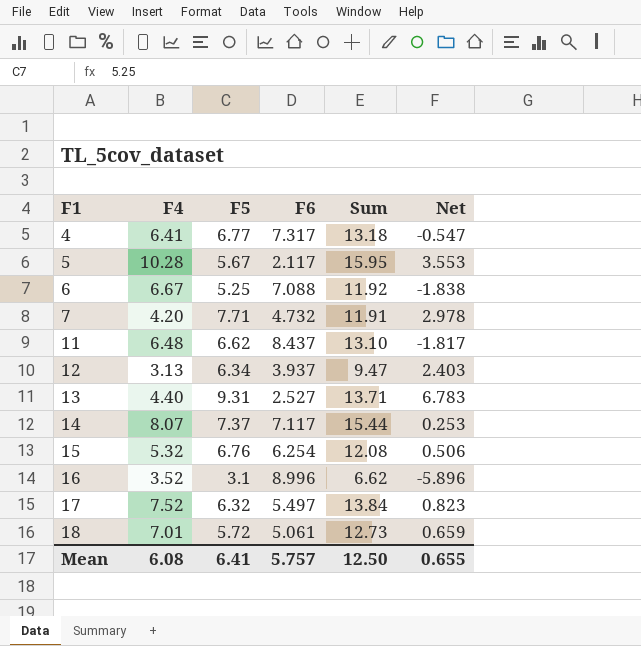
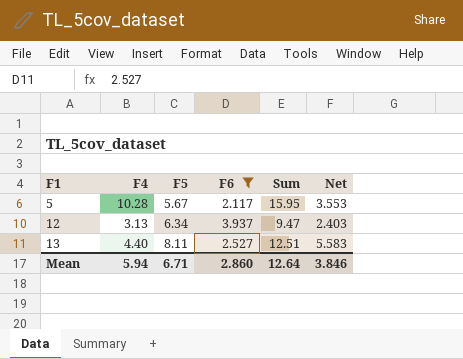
filter: none -> F6 <= 3.937
13 | F5: 9.31 -> 8.11
13 | Sum: 13.71 -> 12.51
13 | Net: 6.783 -> 5.583
Mean | F4: 6.08 -> 5.94
Mean | F5: 6.41 -> 6.71
Mean | F6: 5.757 -> 2.860
Mean | Sum: 12.50 -> 12.64
Mean | Net: 0.655 -> 3.846

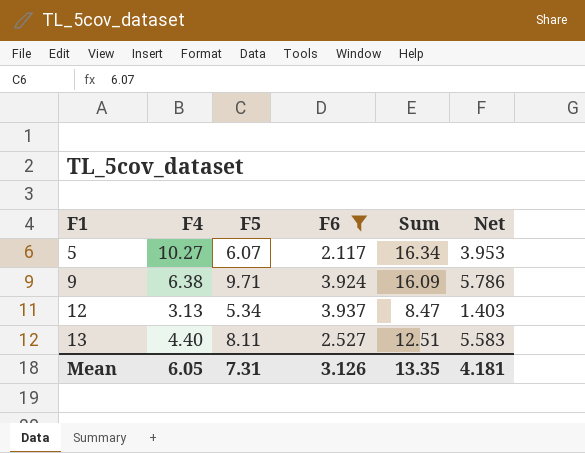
5 | F4: 10.28 -> 10.27
5 | F5: 5.67 -> 6.07
5 | Sum: 15.95 -> 16.34
5 | Net: 3.553 -> 3.953
row 9: none -> 6.38 | 9.71 | 3.924 | 16.09 | 5.786
12 | F5: 6.34 -> 5.34
12 | Sum: 9.47 -> 8.47
12 | Net: 2.403 -> 1.403
Mean | F4: 5.94 -> 6.05
Mean | F5: 6.71 -> 7.31
Mean | F6: 2.860 -> 3.126
Mean | Sum: 12.64 -> 13.35
Mean | Net: 3.846 -> 4.181

